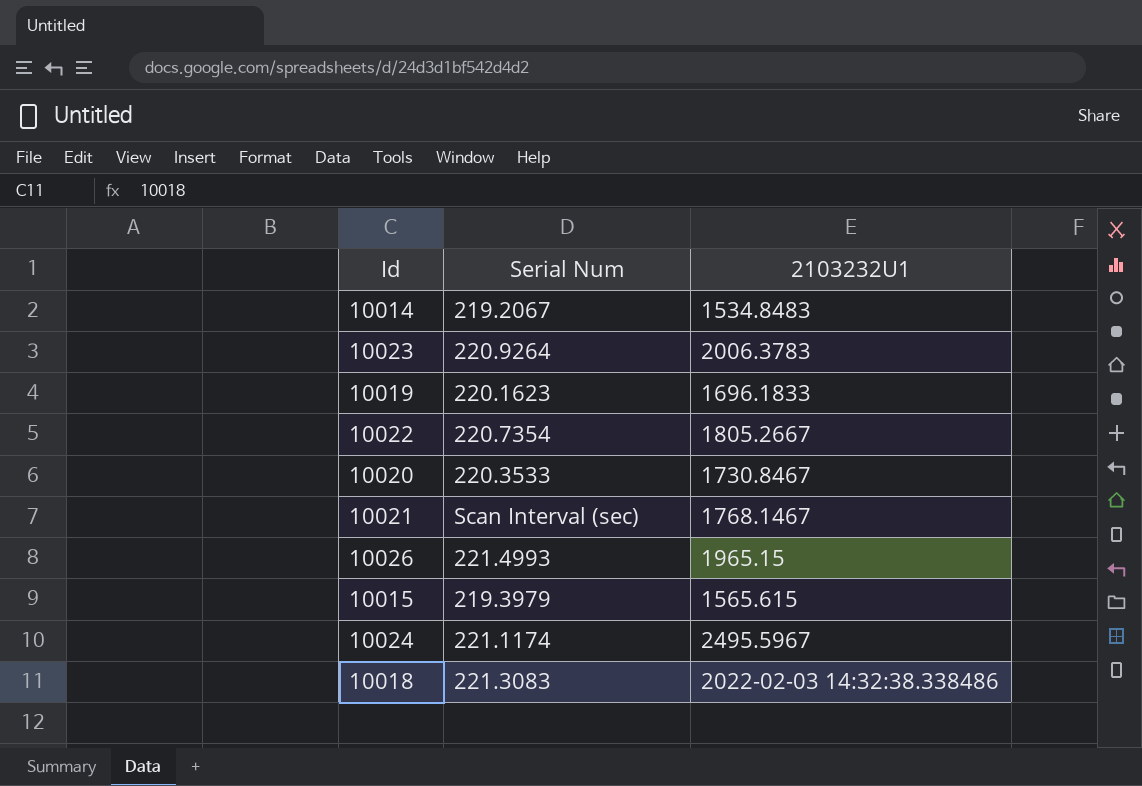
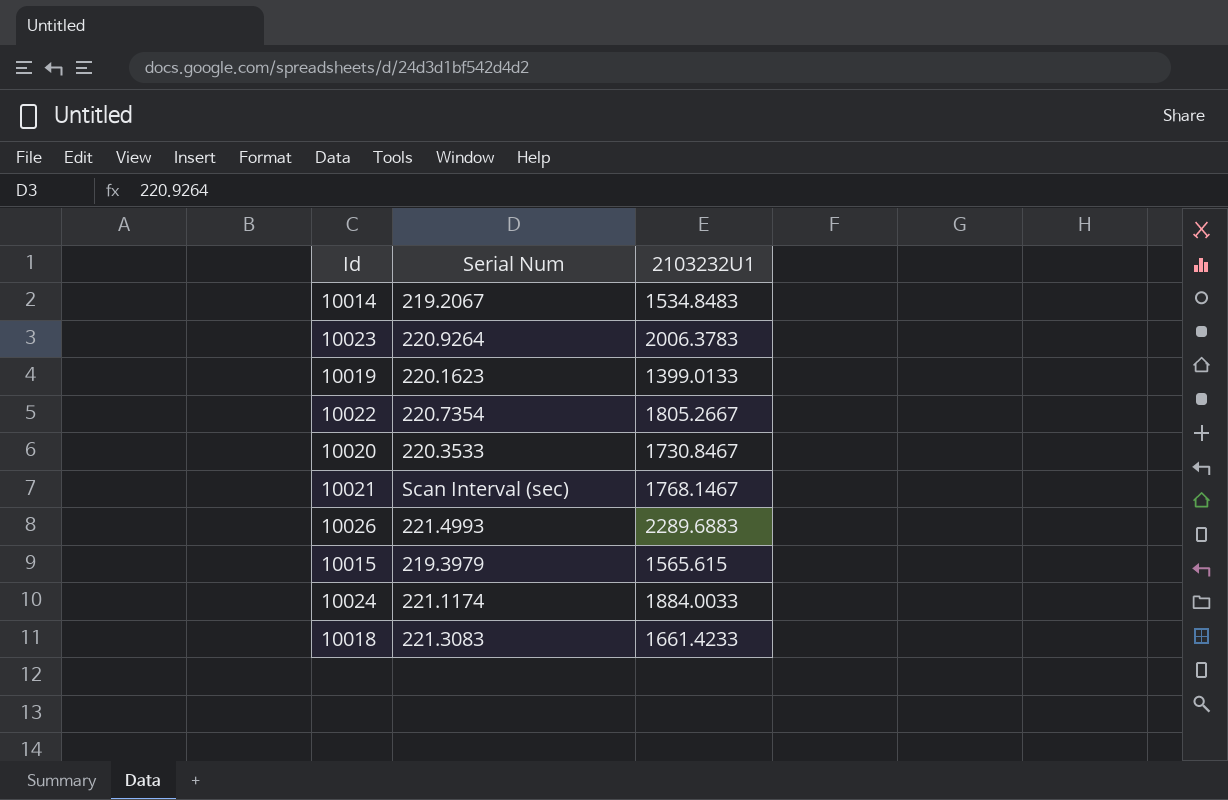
10019 | 2103232U1: 1696.1833 -> 1399.0133
10026 | 2103232U1: 1965.15 -> 2289.6883
10024 | 2103232U1: 2495.5967 -> 1884.0033
10018 | 2103232U1: 2022-02-03 14:32:38.338486 -> 1661.4233

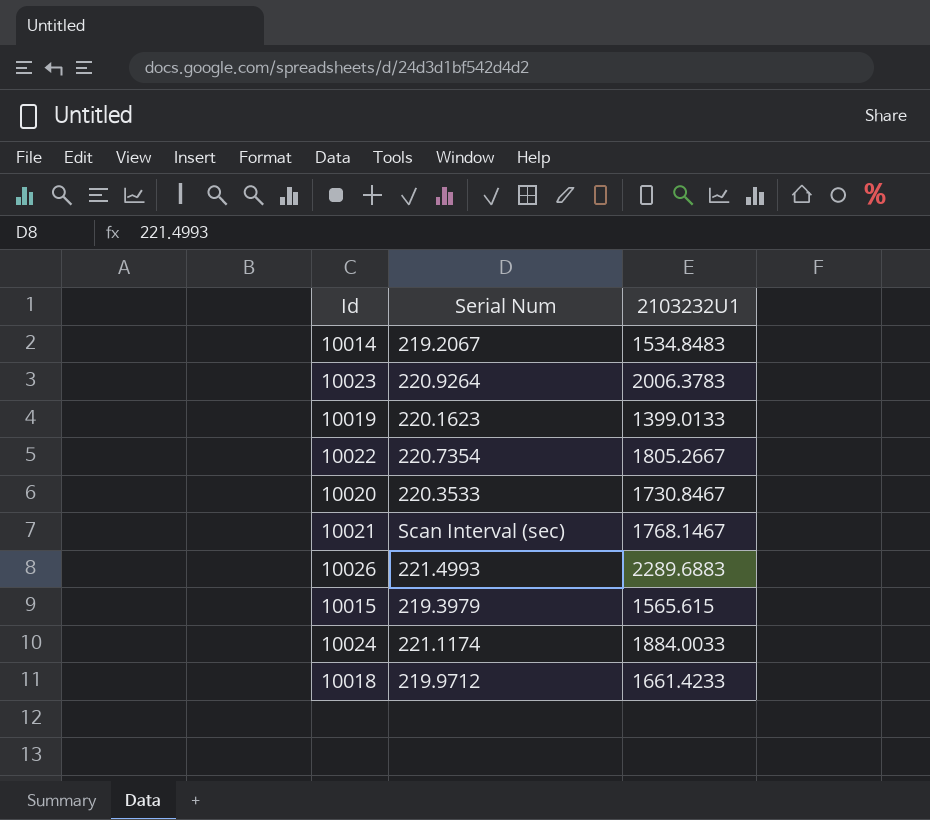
10018 | Serial Num: 221.3083 -> 219.9712

